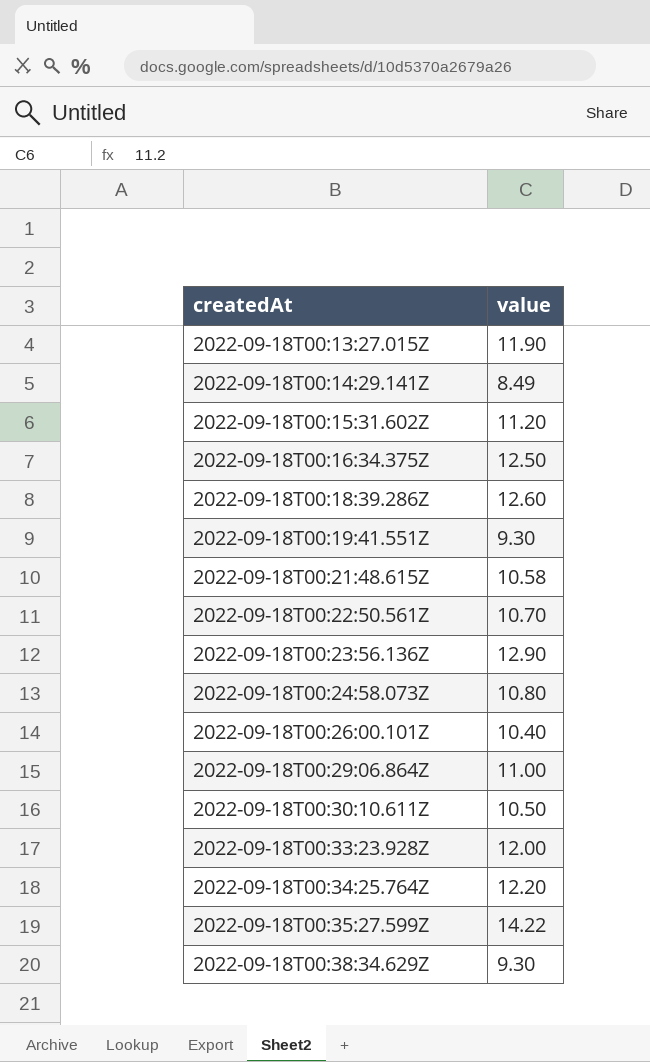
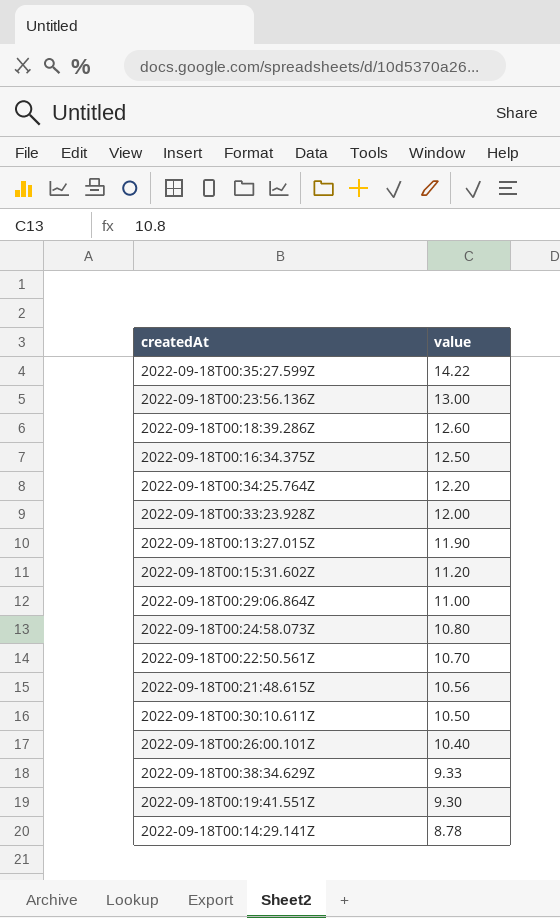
row order: createdAt ascending -> value descending
2022-09-18T00:23:56.136Z | value: 12.90 -> 13.00
2022-09-18T00:21:48.615Z | value: 10.58 -> 10.56
2022-09-18T00:38:34.629Z | value: 9.30 -> 9.33
2022-09-18T00:14:29.141Z | value: 8.49 -> 8.78

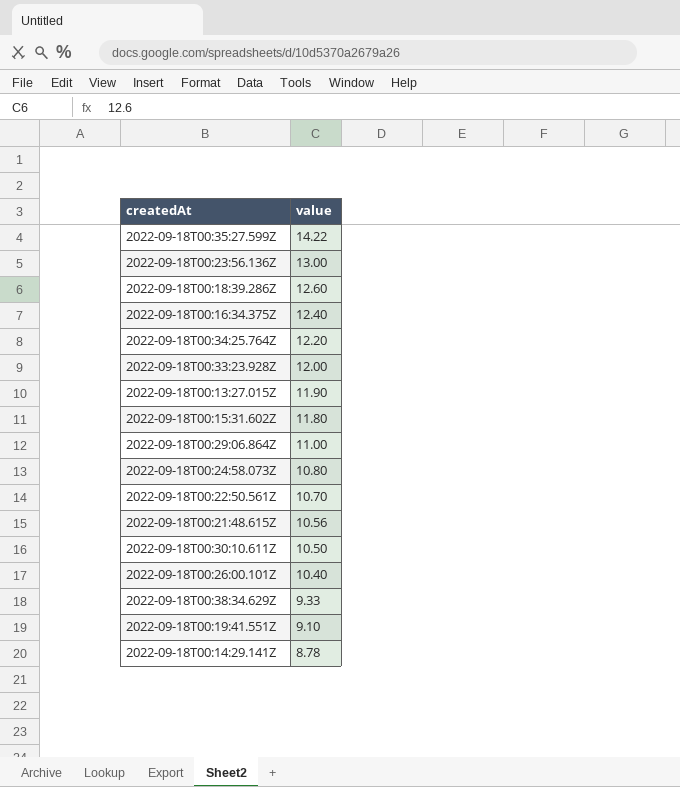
2022-09-18T00:16:34.375Z | value: 12.50 -> 12.40
2022-09-18T00:15:31.602Z | value: 11.20 -> 11.80
2022-09-18T00:19:41.551Z | value: 9.30 -> 9.10

